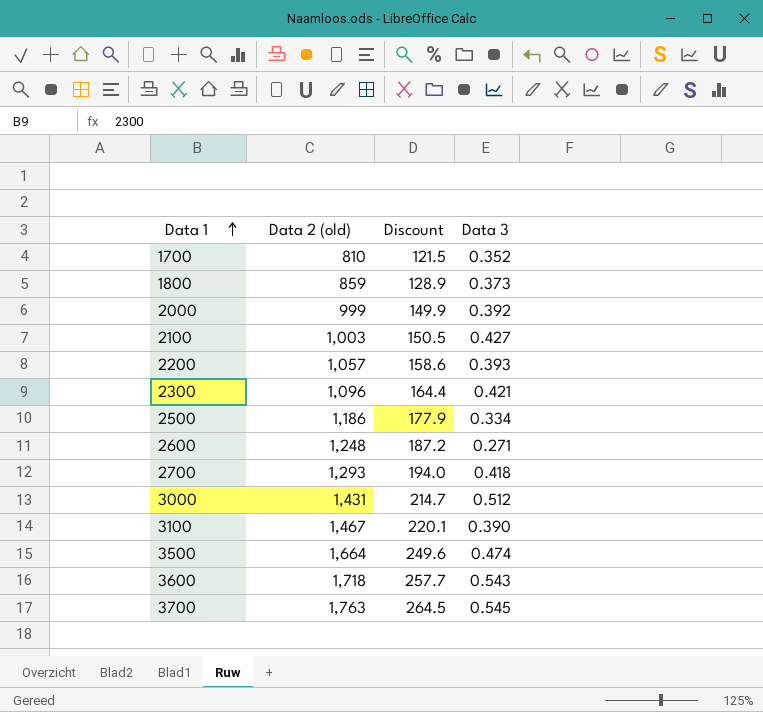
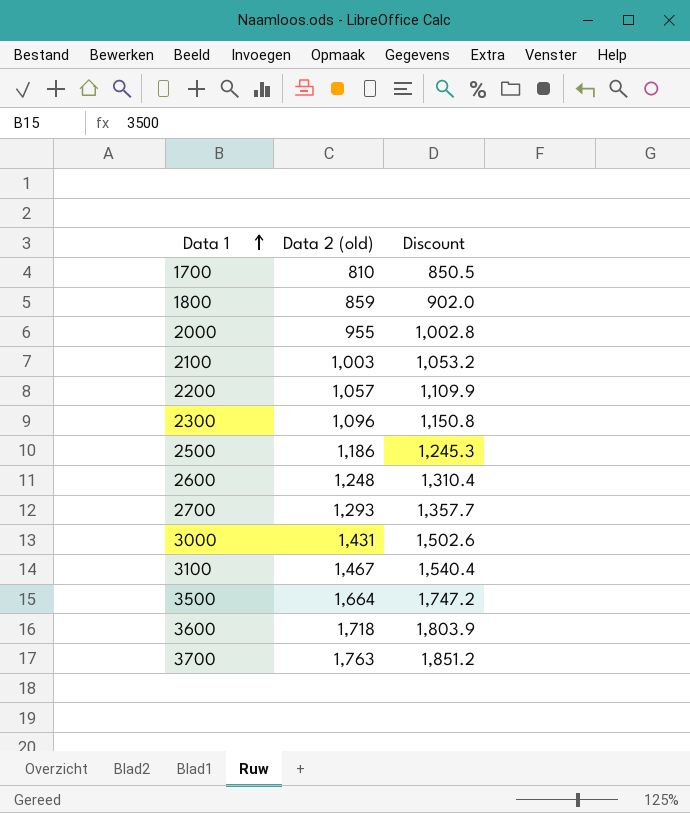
column Data 3 | position: 4 -> none
column Discount | formula: [Data 2 (old)] * 0.15 -> [Data 2 (old)] * 1.05
2000 | Data 2 (old): 999 -> 955

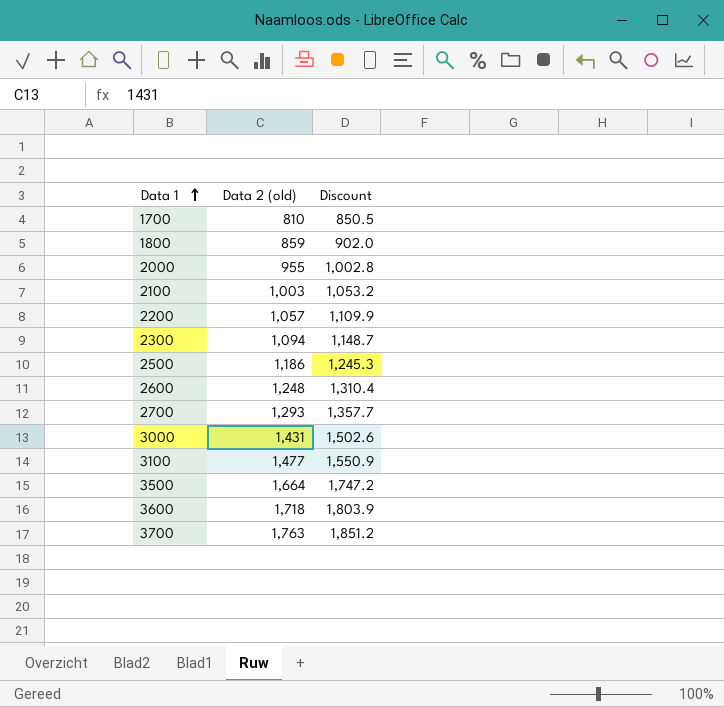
2300 | Data 2 (old): 1,096 -> 1,094
2300 | Discount: 1,150.8 -> 1,148.7
3100 | Data 2 (old): 1,467 -> 1,477
3100 | Discount: 1,540.4 -> 1,550.9

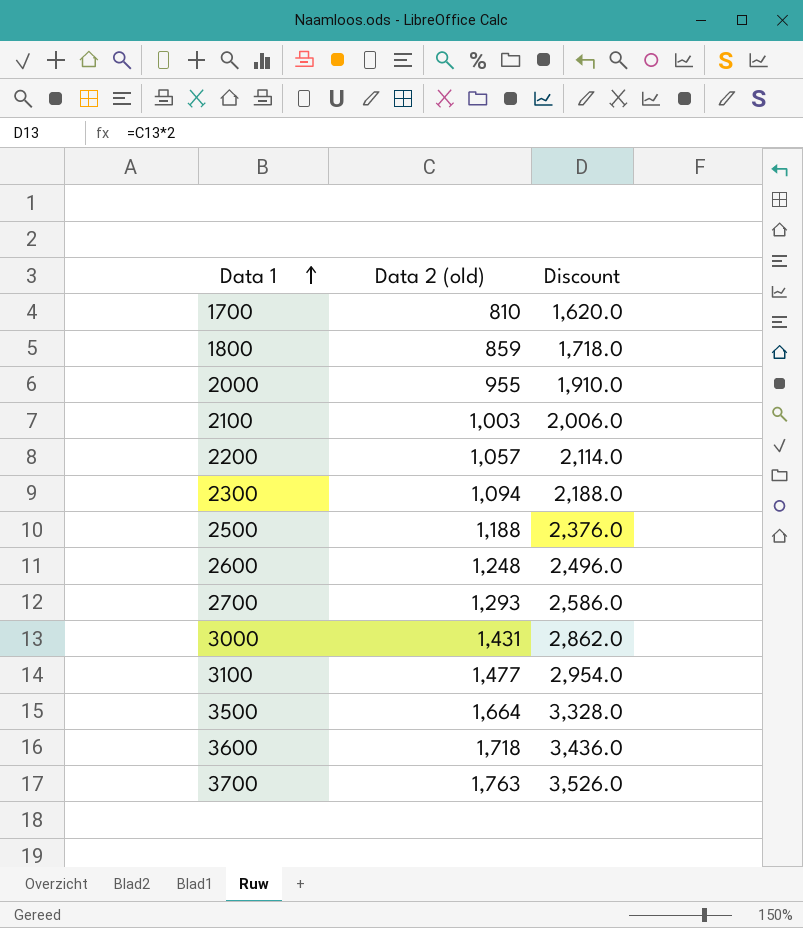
column Discount | formula: [Data 2 (old)] * 1.05 -> [Data 2 (old)] * 2
2500 | Data 2 (old): 1,186 -> 1,188

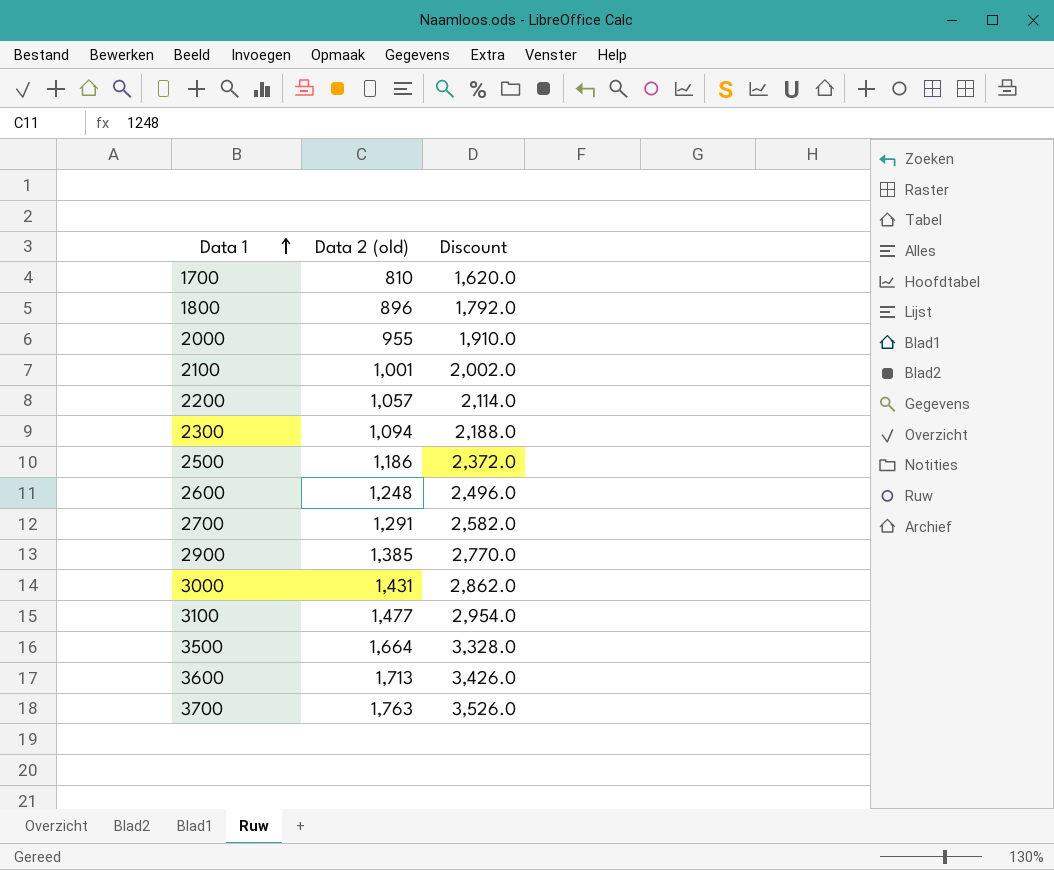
1800 | Data 2 (old): 859 -> 896
1800 | Discount: 1,718.0 -> 1,792.0
2100 | Data 2 (old): 1,003 -> 1,001
2100 | Discount: 2,006.0 -> 2,002.0
2500 | Data 2 (old): 1,188 -> 1,186
2500 | Discount: 2,376.0 -> 2,372.0
2700 | Data 2 (old): 1,293 -> 1,291
2700 | Discount: 2,586.0 -> 2,582.0
row 2900: none -> 1,385 | 2,770.0
3600 | Data 2 (old): 1,718 -> 1,713
3600 | Discount: 3,436.0 -> 3,426.0

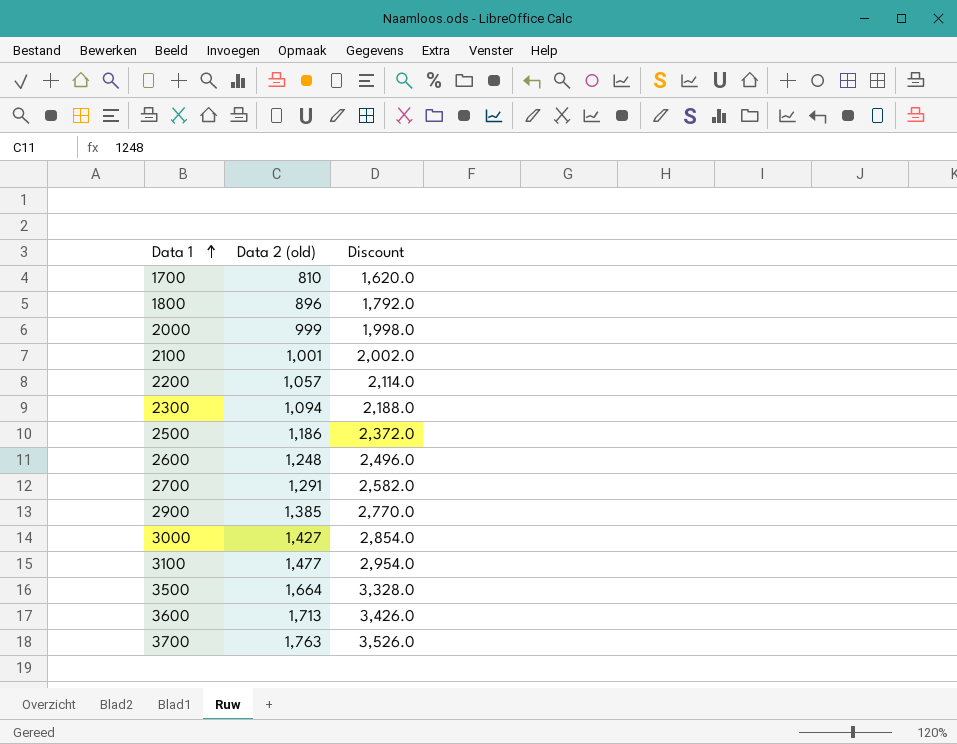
2000 | Data 2 (old): 955 -> 999
2000 | Discount: 1,910.0 -> 1,998.0
3000 | Data 2 (old): 1,431 -> 1,427
3000 | Discount: 2,862.0 -> 2,854.0

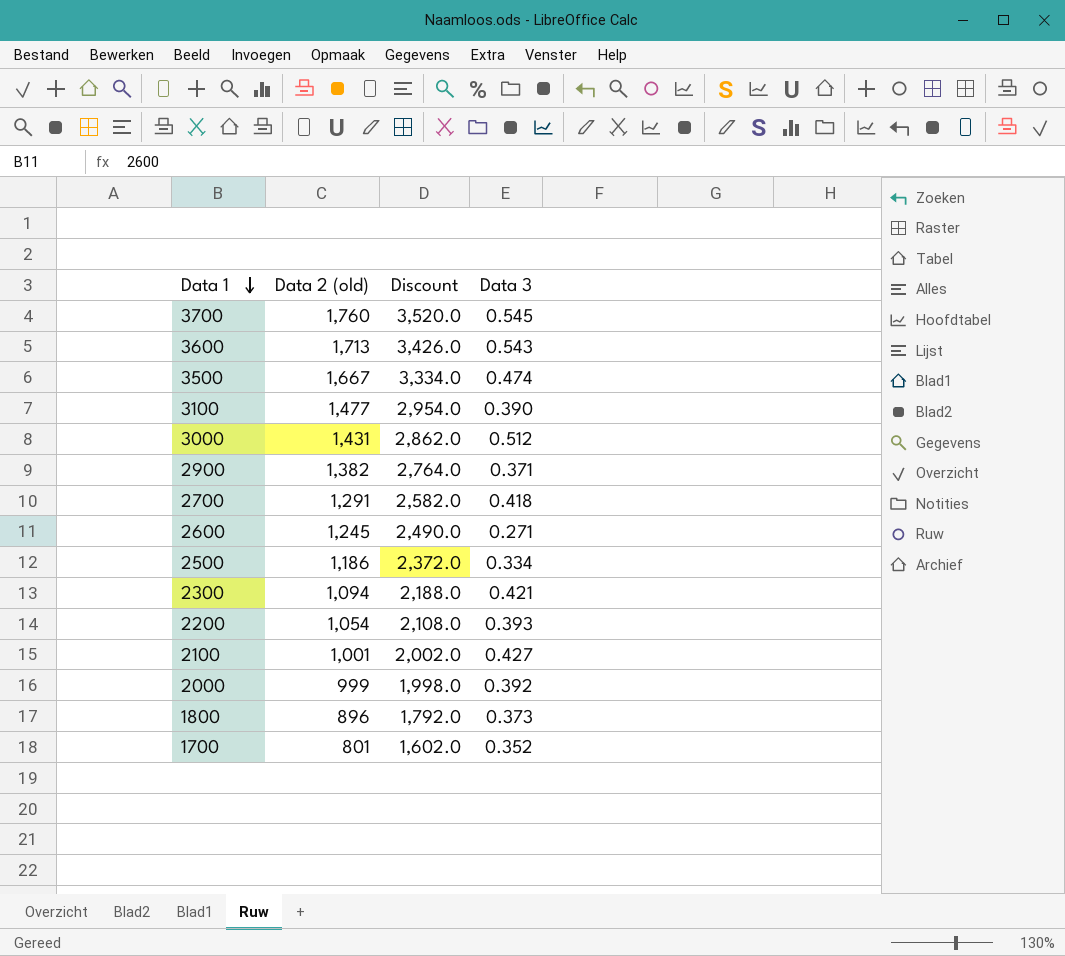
row order: Data 1 ascending -> Data 1 descending
column Data 3 | position: none -> 4
3700 | Data 2 (old): 1,763 -> 1,760
3700 | Discount: 3,526.0 -> 3,520.0
3500 | Data 2 (old): 1,664 -> 1,667
3500 | Discount: 3,328.0 -> 3,334.0
3000 | Data 2 (old): 1,427 -> 1,431
3000 | Discount: 2,854.0 -> 2,862.0
2900 | Data 2 (old): 1,385 -> 1,382
2900 | Discount: 2,770.0 -> 2,764.0
2600 | Data 2 (old): 1,248 -> 1,245
2600 | Discount: 2,496.0 -> 2,490.0
2200 | Data 2 (old): 1,057 -> 1,054
2200 | Discount: 2,114.0 -> 2,108.0
1700 | Data 2 (old): 810 -> 801
1700 | Discount: 1,620.0 -> 1,602.0

